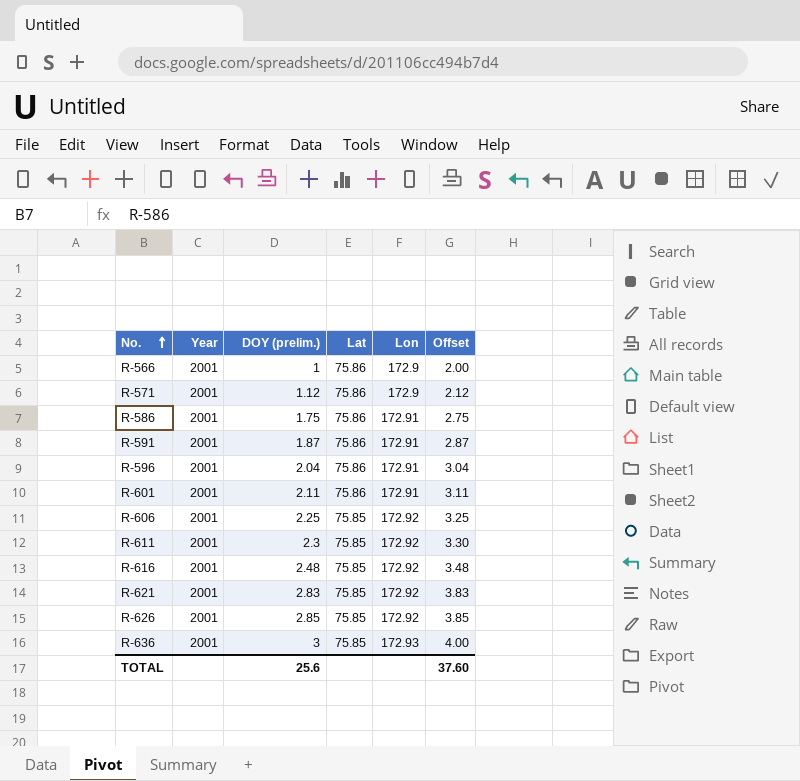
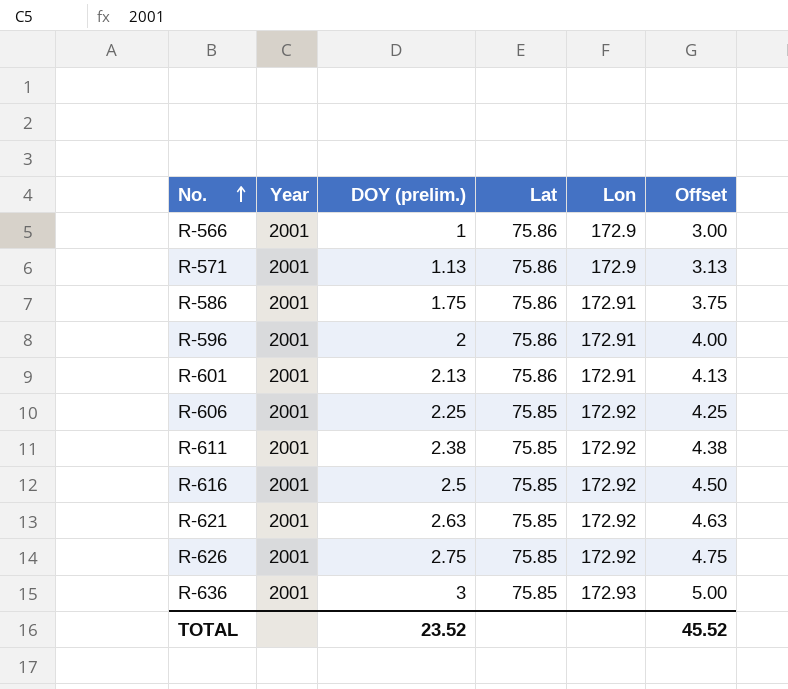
column Offset | formula: [DOY (prelim.)] + 1 -> [DOY (prelim.)] + 2
row R-591: 2001 | 1.87 | 75.86 | 172.91 | 2.87 -> none
R-571 | DOY (prelim.): 1.12 -> 1.13
R-596 | DOY (prelim.): 2.04 -> 2
R-601 | DOY (prelim.): 2.11 -> 2.13
R-611 | DOY (prelim.): 2.3 -> 2.38
R-616 | DOY (prelim.): 2.48 -> 2.5
R-621 | DOY (prelim.): 2.83 -> 2.63
R-626 | DOY (prelim.): 2.85 -> 2.75
TOTAL | DOY (prelim.): 25.6 -> 23.52
TOTAL | Offset: 37.60 -> 45.52

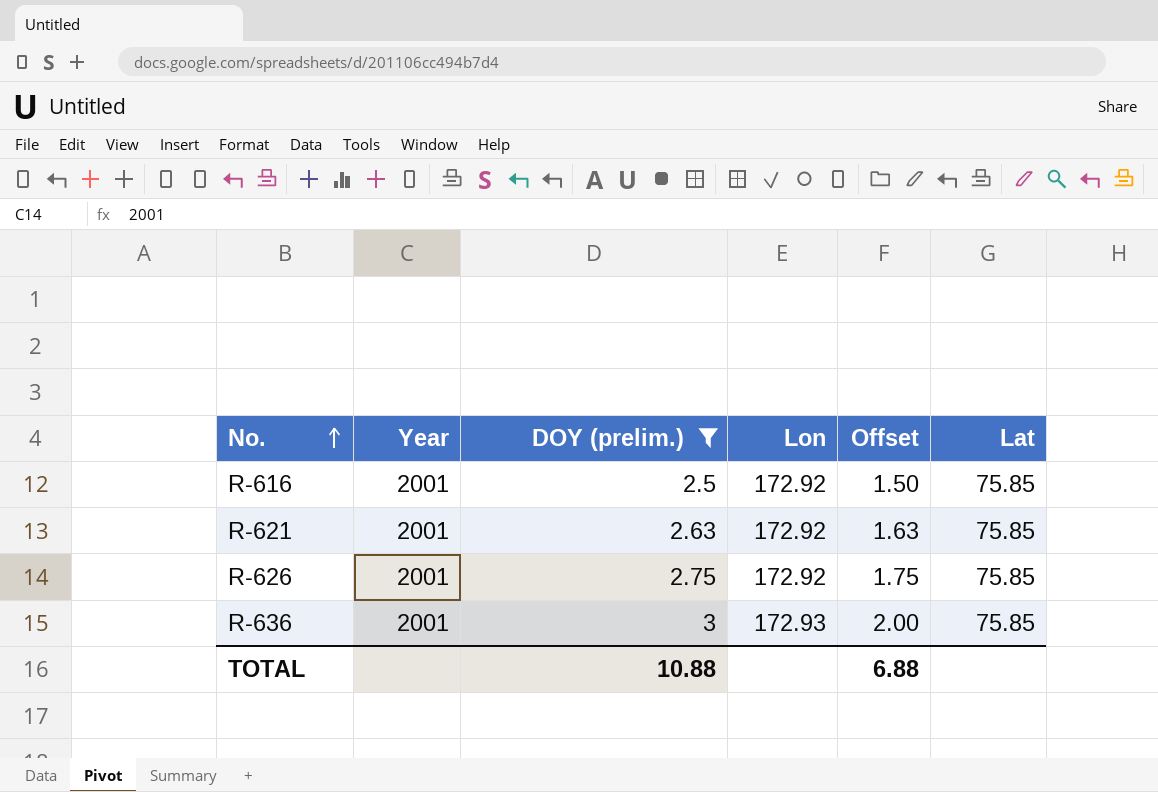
filter: none -> DOY (prelim.) >= 2.5
column Offset | formula: [DOY (prelim.)] + 2 -> [DOY (prelim.)] - 1
column Lat | position: 4 -> 6
TOTAL | DOY (prelim.): 23.52 -> 10.88
TOTAL | Offset: 45.52 -> 6.88

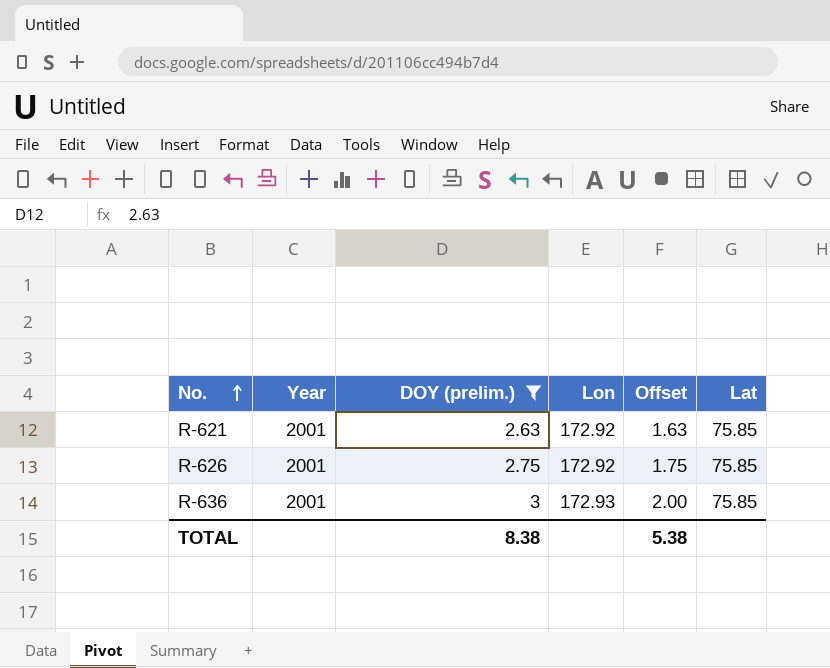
row R-616: 2001 | 2.5 | 172.92 | 1.50 | 75.85 -> none
TOTAL | DOY (prelim.): 10.88 -> 8.38
TOTAL | Offset: 6.88 -> 5.38

